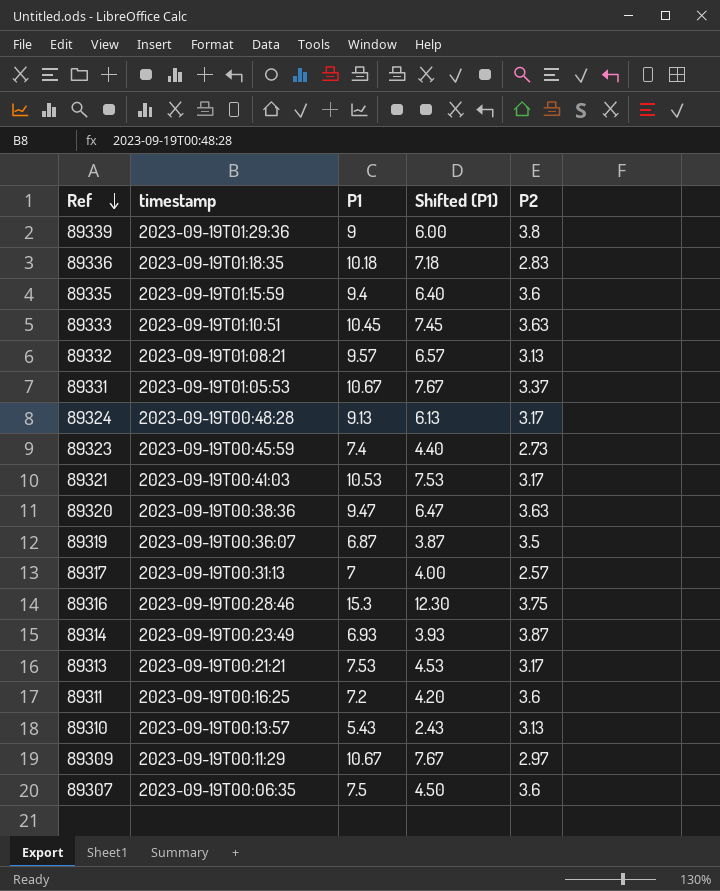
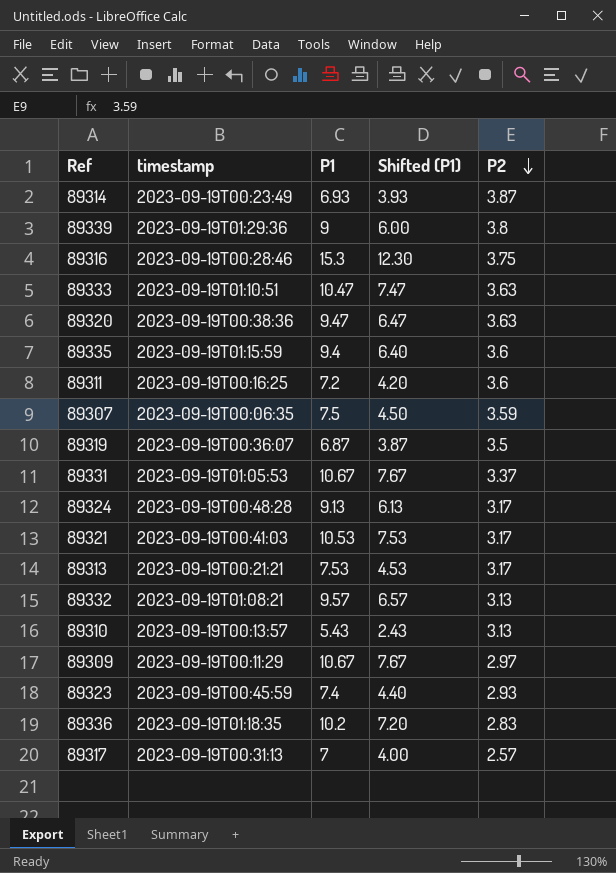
row order: Ref descending -> P2 descending
89333 | P1: 10.45 -> 10.47
89333 | Shifted (P1): 7.45 -> 7.47
89307 | P2: 3.6 -> 3.59
89323 | P2: 2.73 -> 2.93
89336 | P1: 10.18 -> 10.2
89336 | Shifted (P1): 7.18 -> 7.20

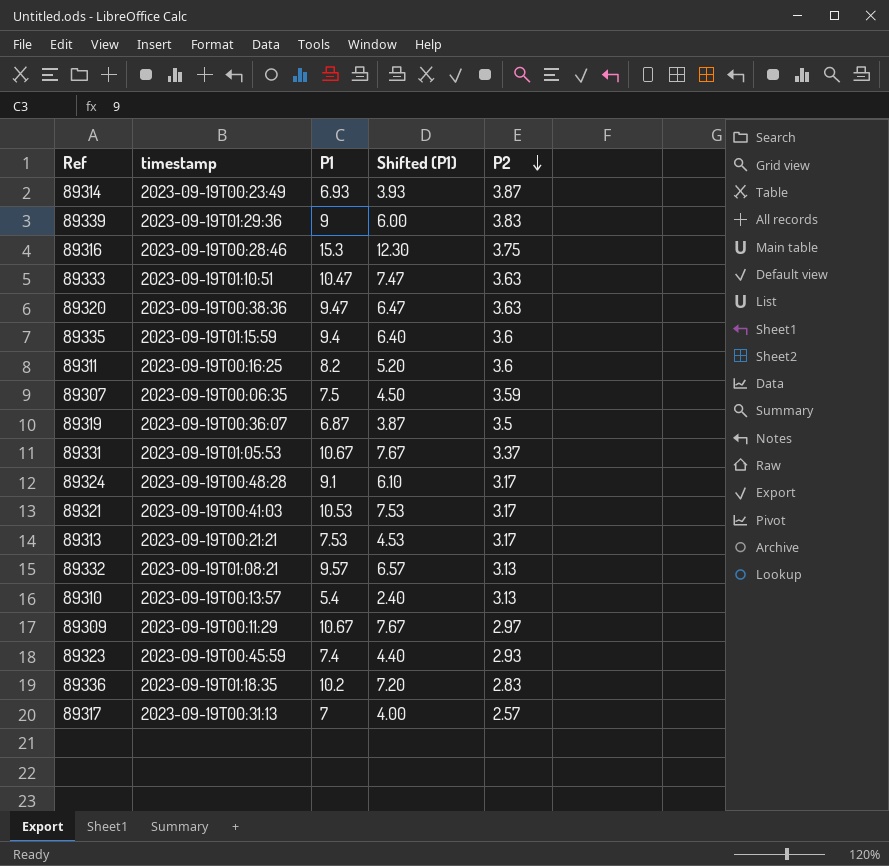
89339 | P2: 3.8 -> 3.83
89311 | P1: 7.2 -> 8.2
89311 | Shifted (P1): 4.20 -> 5.20
89324 | P1: 9.13 -> 9.1
89324 | Shifted (P1): 6.13 -> 6.10
89310 | P1: 5.43 -> 5.4
89310 | Shifted (P1): 2.43 -> 2.40

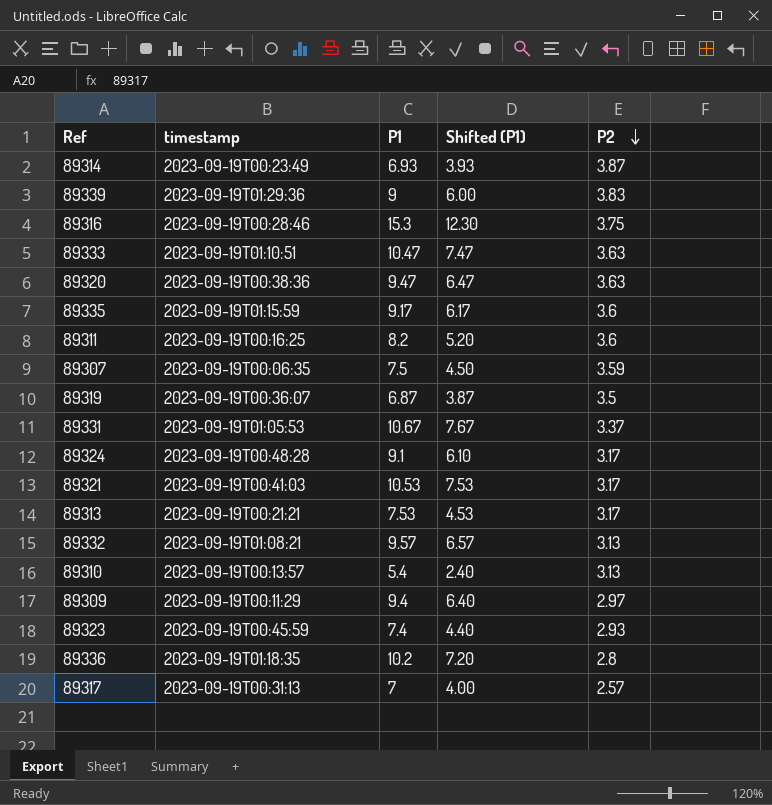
89335 | P1: 9.4 -> 9.17
89335 | Shifted (P1): 6.40 -> 6.17
89309 | P1: 10.67 -> 9.4
89309 | Shifted (P1): 7.67 -> 6.40
89336 | P2: 2.83 -> 2.8

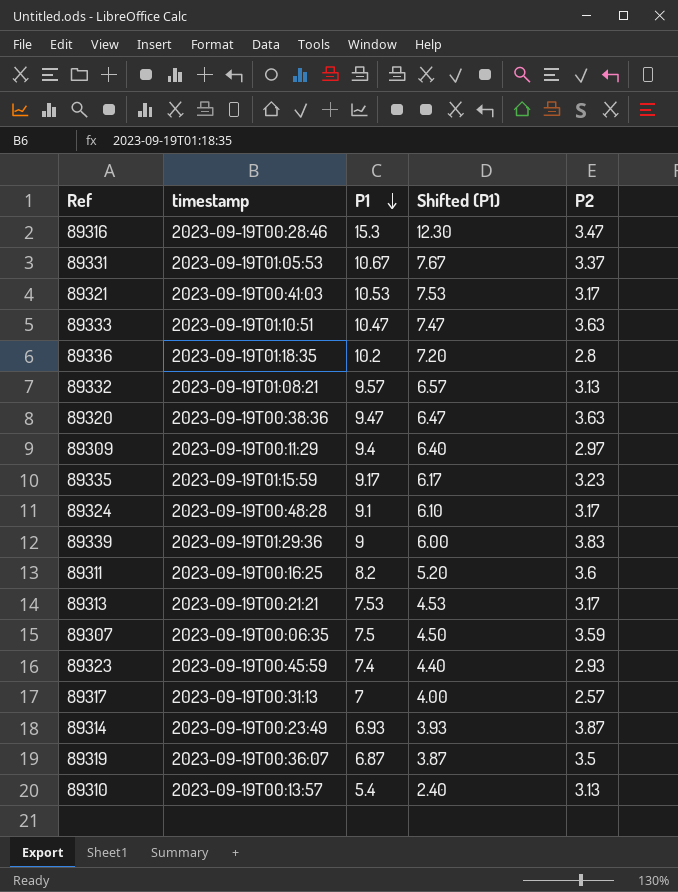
row order: P2 descending -> P1 descending
89316 | P2: 3.75 -> 3.47
89335 | P2: 3.6 -> 3.23

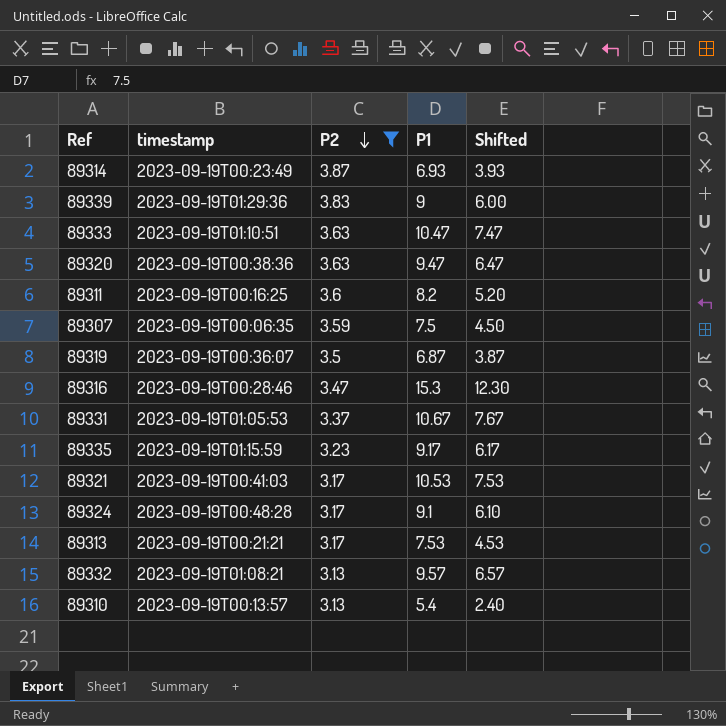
filter: none -> P2 >= 3.13
row order: P1 descending -> P2 descending
column P2 | position: 5 -> 3
column name: Shifted (P1) -> Shifted

